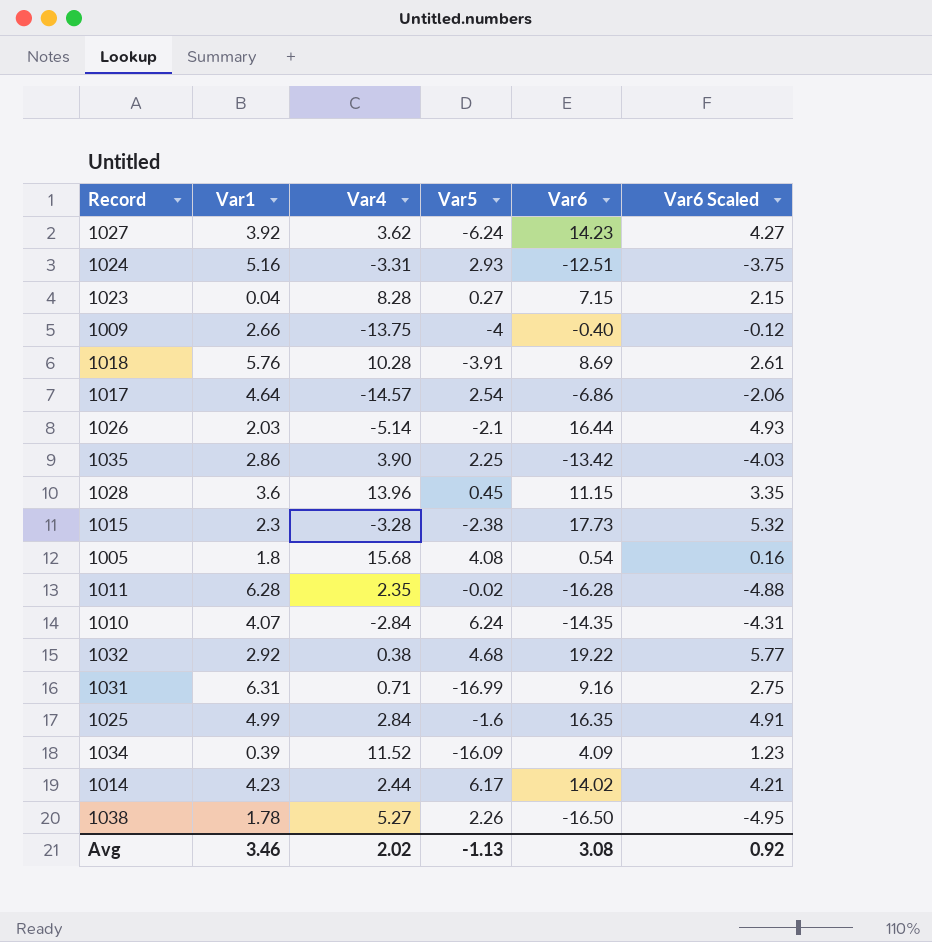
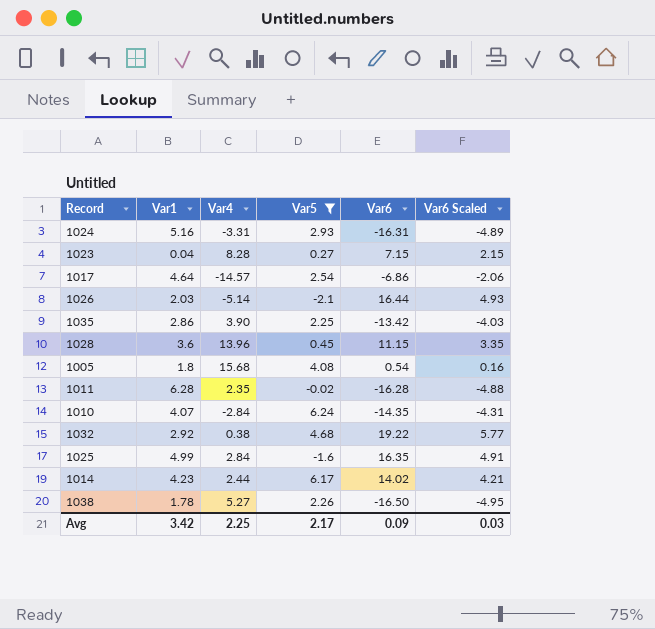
filter: none -> Var5 >= -2.1
1024 | Var6: -12.51 -> -16.31
1024 | Var6 Scaled: -3.75 -> -4.89
Avg | Var1: 3.46 -> 3.42
Avg | Var4: 2.02 -> 2.25
Avg | Var5: -1.13 -> 2.17
Avg | Var6: 3.08 -> 0.09
Avg | Var6 Scaled: 0.92 -> 0.03

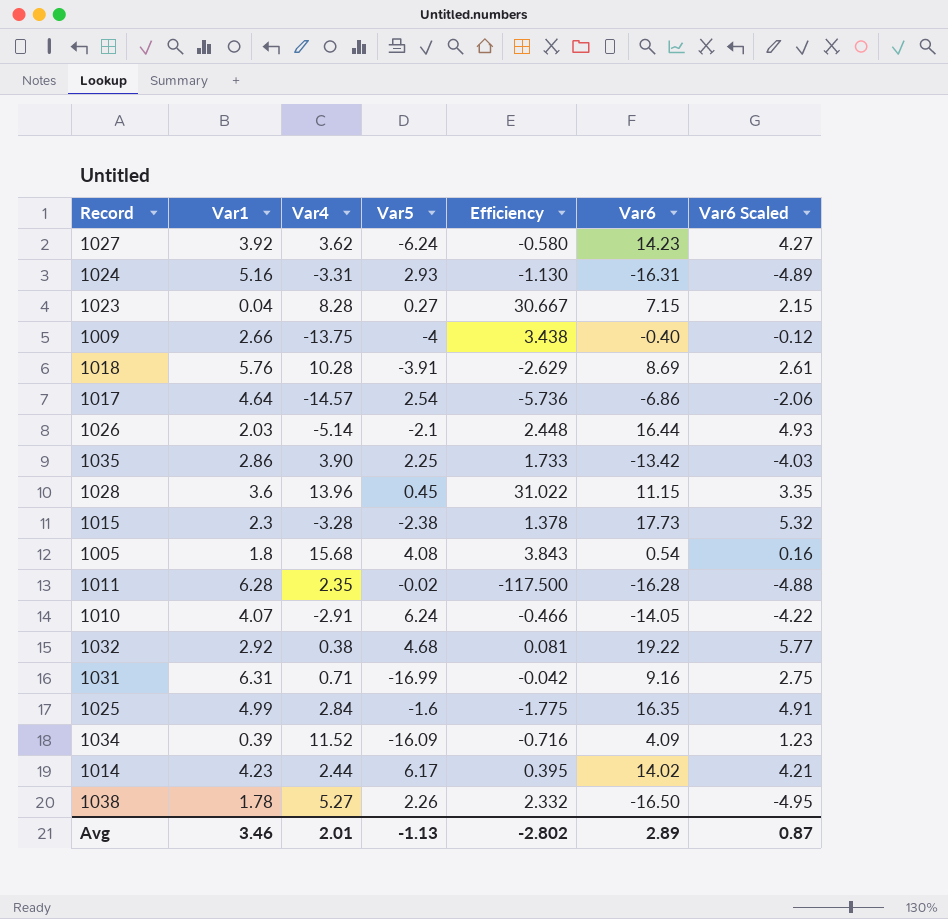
filter: Var5 >= -2.1 -> none
column Efficiency | formula: none -> [Var4] / [Var5]
1010 | Var4: -2.84 -> -2.91
1010 | Var6: -14.35 -> -14.05
1010 | Var6 Scaled: -4.31 -> -4.22
Avg | Var1: 3.42 -> 3.46
Avg | Var4: 2.25 -> 2.01
Avg | Var5: 2.17 -> -1.13
Avg | Var6: 0.09 -> 2.89
Avg | Var6 Scaled: 0.03 -> 0.87

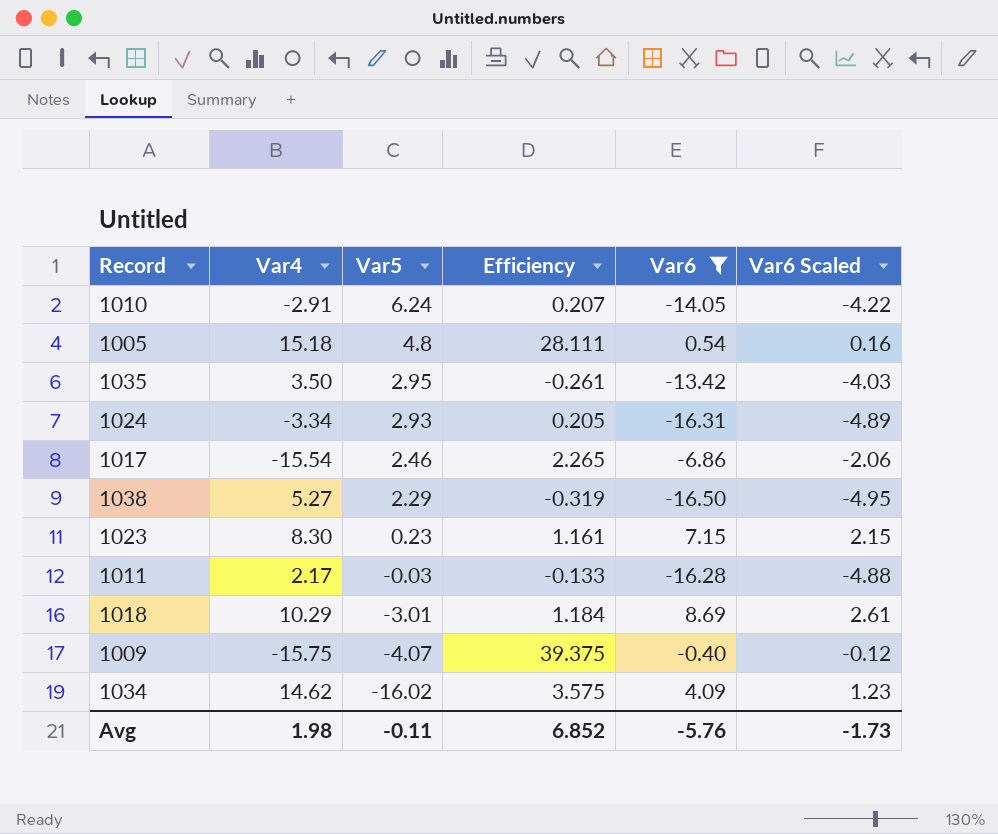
filter: none -> Var6 <= 8.69
row order: none -> Var5 descending
column Var1 | position: 2 -> none
column Efficiency | formula: [Var4] / [Var5] -> [Var4] / [Var6]
1005 | Var4: 15.68 -> 15.18
1005 | Var5: 4.08 -> 4.8
1035 | Var4: 3.90 -> 3.50
1035 | Var5: 2.25 -> 2.95
1024 | Var4: -3.31 -> -3.34
1017 | Var4: -14.57 -> -15.54
1017 | Var5: 2.54 -> 2.46
1038 | Var5: 2.26 -> 2.29
1023 | Var4: 8.28 -> 8.30
1023 | Var5: 0.27 -> 0.23
1011 | Var4: 2.35 -> 2.17
1011 | Var5: -0.02 -> -0.03
1018 | Var4: 10.28 -> 10.29
1018 | Var5: -3.91 -> -3.01
1009 | Var4: -13.75 -> -15.75
1009 | Var5: -4 -> -4.07
1034 | Var4: 11.52 -> 14.62
1034 | Var5: -16.09 -> -16.02
Avg | Var4: 2.01 -> 1.98
Avg | Var5: -1.13 -> -0.11
Avg | Efficiency: -2.802 -> 6.852
Avg | Var6: 2.89 -> -5.76
Avg | Var6 Scaled: 0.87 -> -1.73

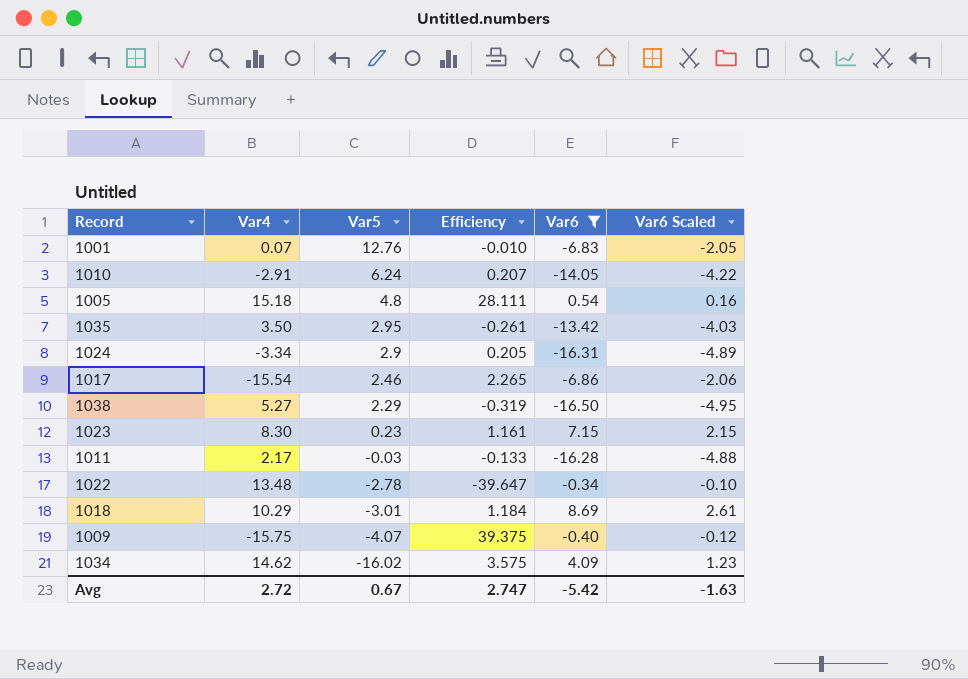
row 1001: none -> 0.07 | 12.76 | -0.010 | -6.83 | -2.05
1024 | Var5: 2.93 -> 2.9
row 1022: none -> 13.48 | -2.78 | -39.647 | -0.34 | -0.10
Avg | Var4: 1.98 -> 2.72
Avg | Var5: -0.11 -> 0.67
Avg | Efficiency: 6.852 -> 2.747
Avg | Var6: -5.76 -> -5.42
Avg | Var6 Scaled: -1.73 -> -1.63

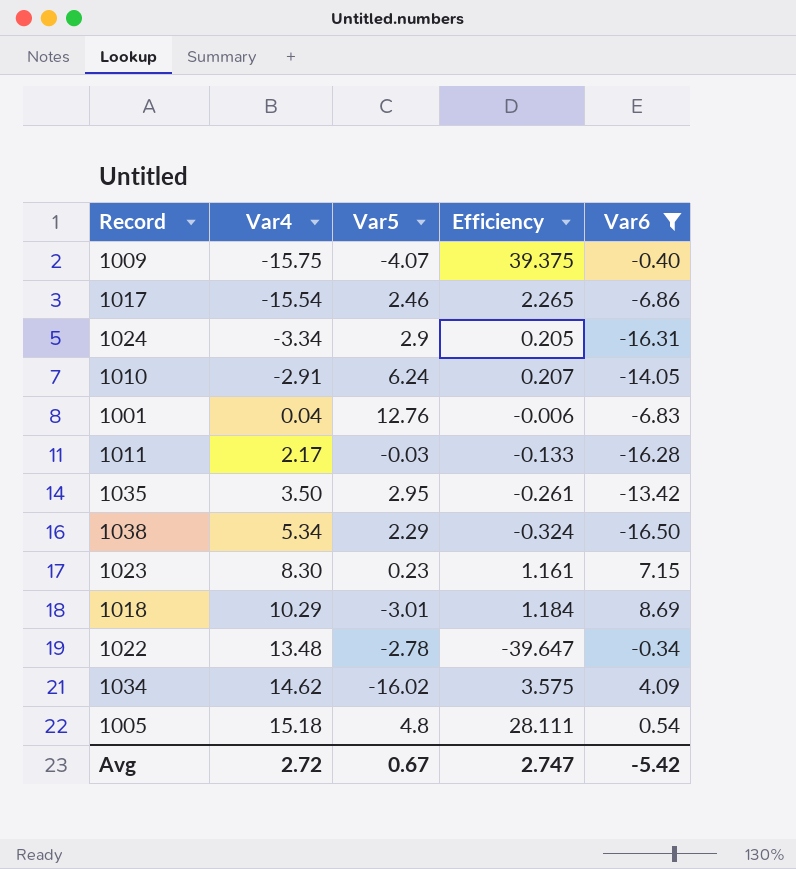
row order: Var5 descending -> Var4 ascending
column Var6 Scaled | formula: [Var6] * 0.3 -> none
1001 | Var4: 0.07 -> 0.04
1001 | Efficiency: -0.010 -> -0.006
1038 | Var4: 5.27 -> 5.34
1038 | Efficiency: -0.319 -> -0.324

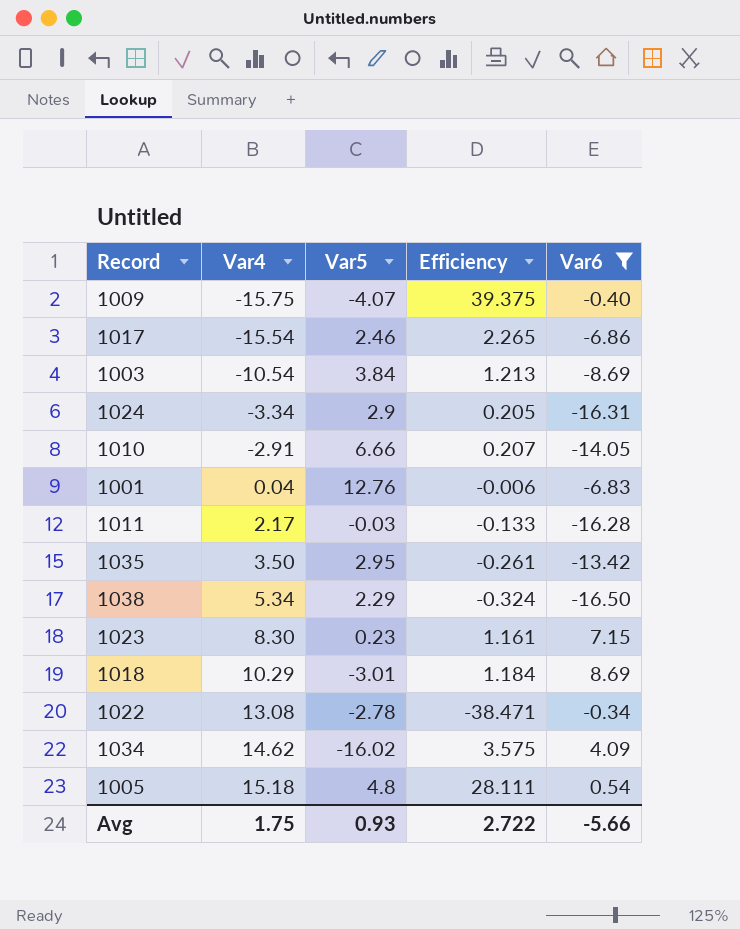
row 1003: none -> -10.54 | 3.84 | 1.213 | -8.69
1010 | Var5: 6.24 -> 6.66
1022 | Var4: 13.48 -> 13.08
1022 | Efficiency: -39.647 -> -38.471
Avg | Var4: 2.72 -> 1.75
Avg | Var5: 0.67 -> 0.93
Avg | Efficiency: 2.747 -> 2.722
Avg | Var6: -5.42 -> -5.66

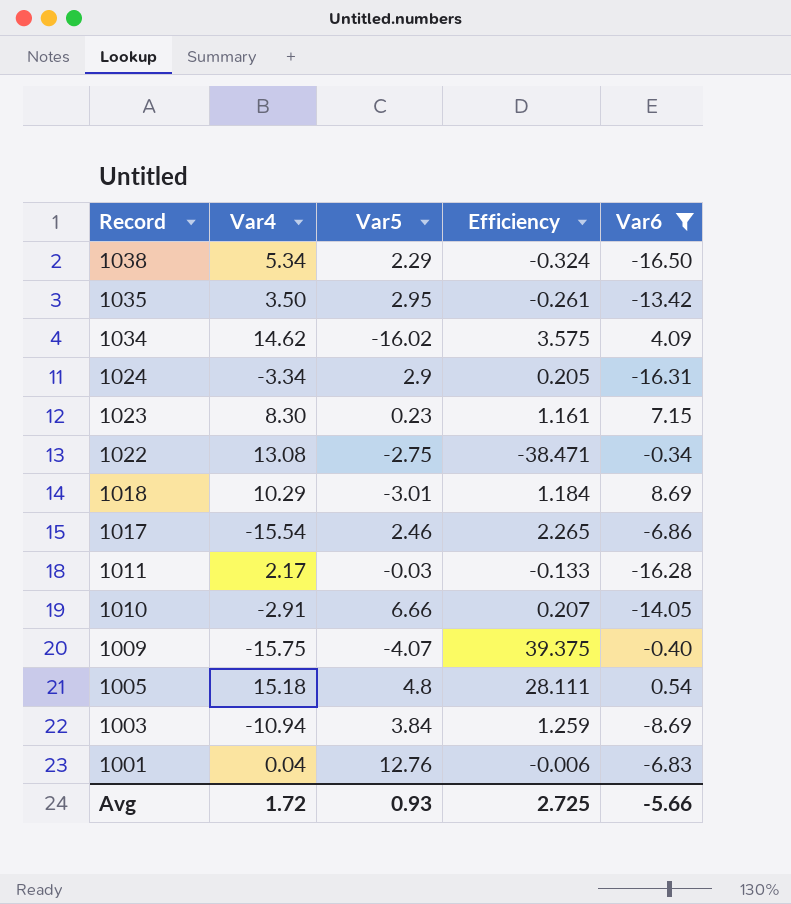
row order: Var4 ascending -> Record descending
1022 | Var5: -2.78 -> -2.75
1003 | Var4: -10.54 -> -10.94
1003 | Efficiency: 1.213 -> 1.259
Avg | Var4: 1.75 -> 1.72
Avg | Efficiency: 2.722 -> 2.725

